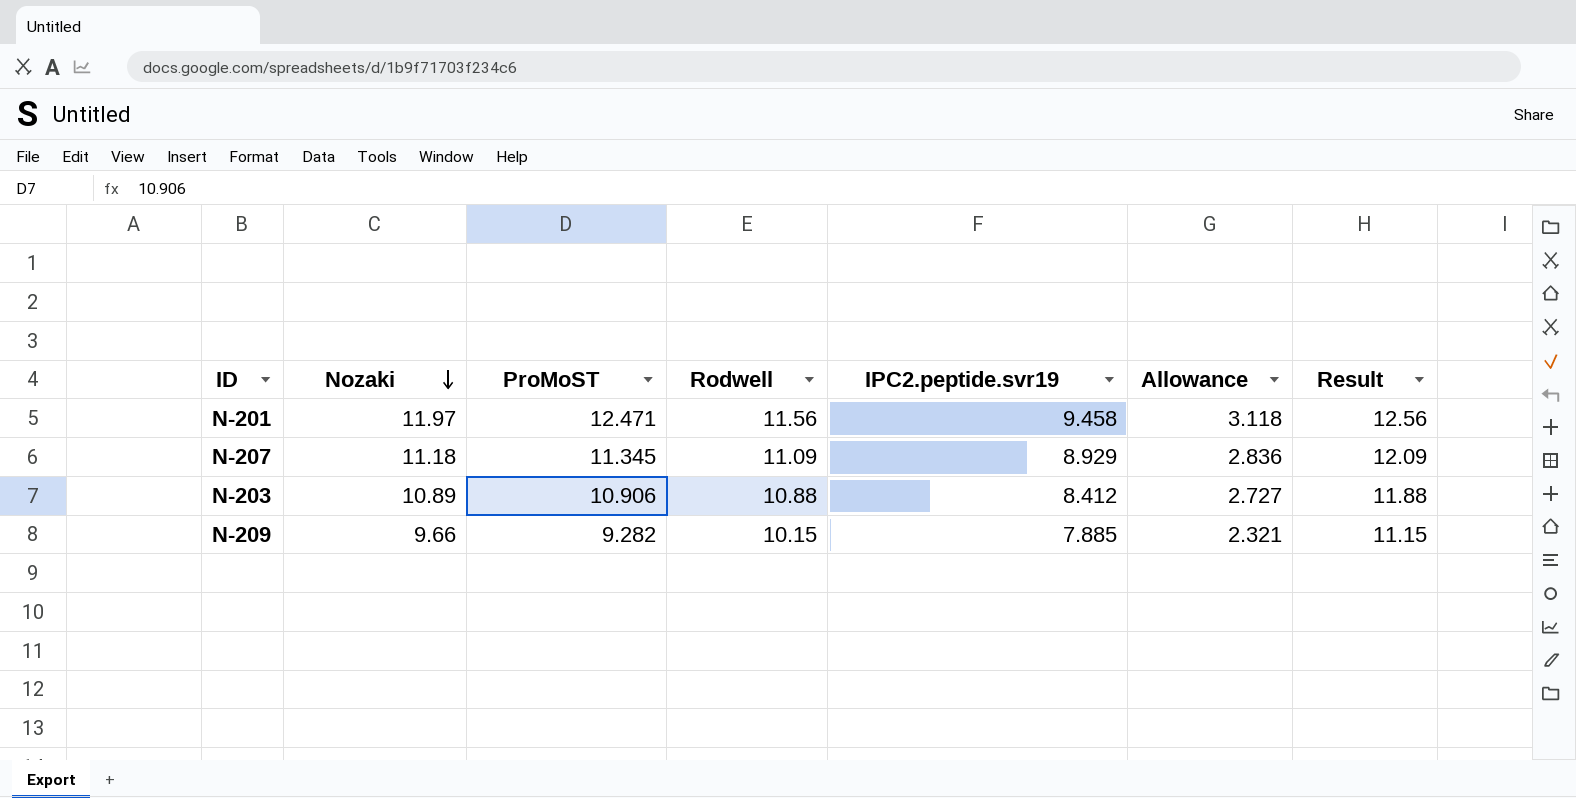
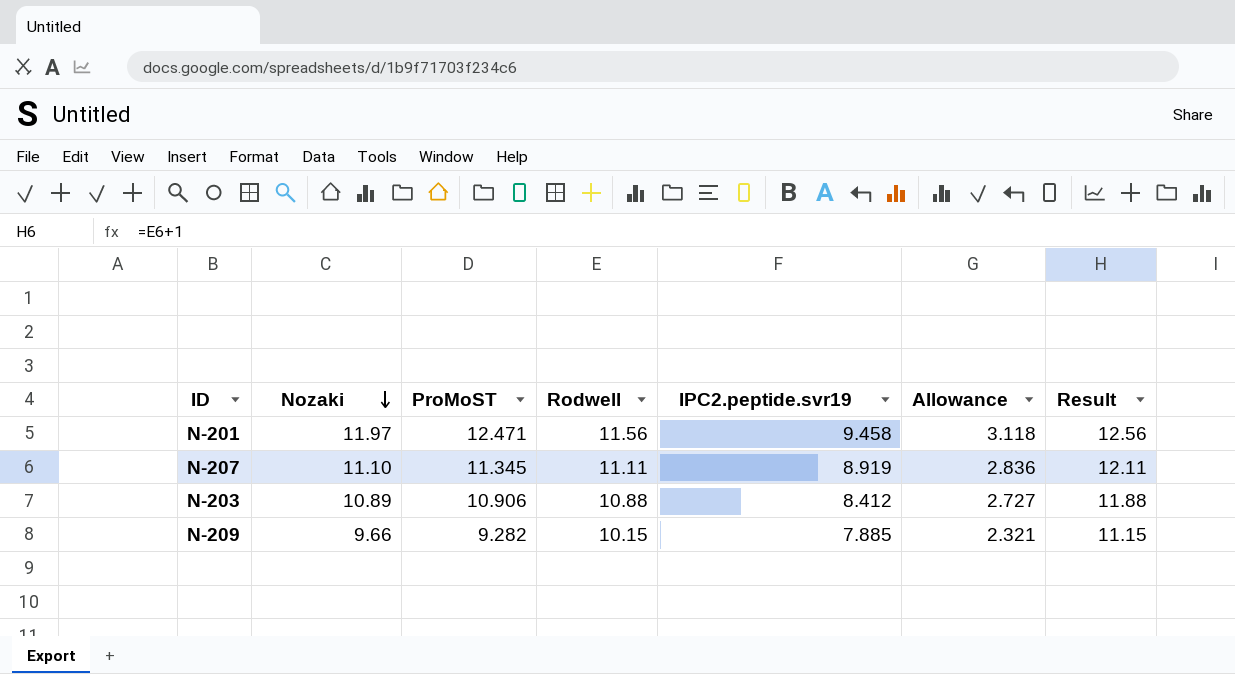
N-207 | Nozaki: 11.18 -> 11.10
N-207 | Rodwell: 11.09 -> 11.11
N-207 | IPC2.peptide.svr19: 8.929 -> 8.919
N-207 | Result: 12.09 -> 12.11

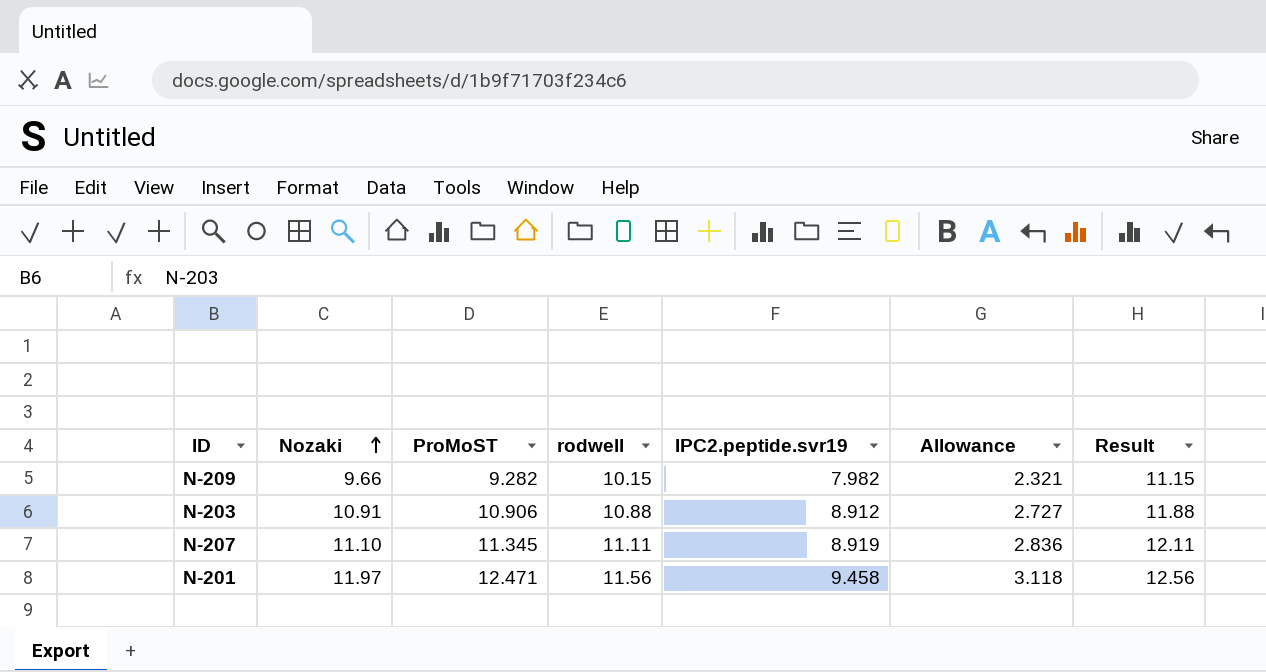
row order: Nozaki descending -> Nozaki ascending
column name: Rodwell -> rodwell
N-209 | IPC2.peptide.svr19: 7.885 -> 7.982
N-203 | Nozaki: 10.89 -> 10.91
N-203 | IPC2.peptide.svr19: 8.412 -> 8.912

